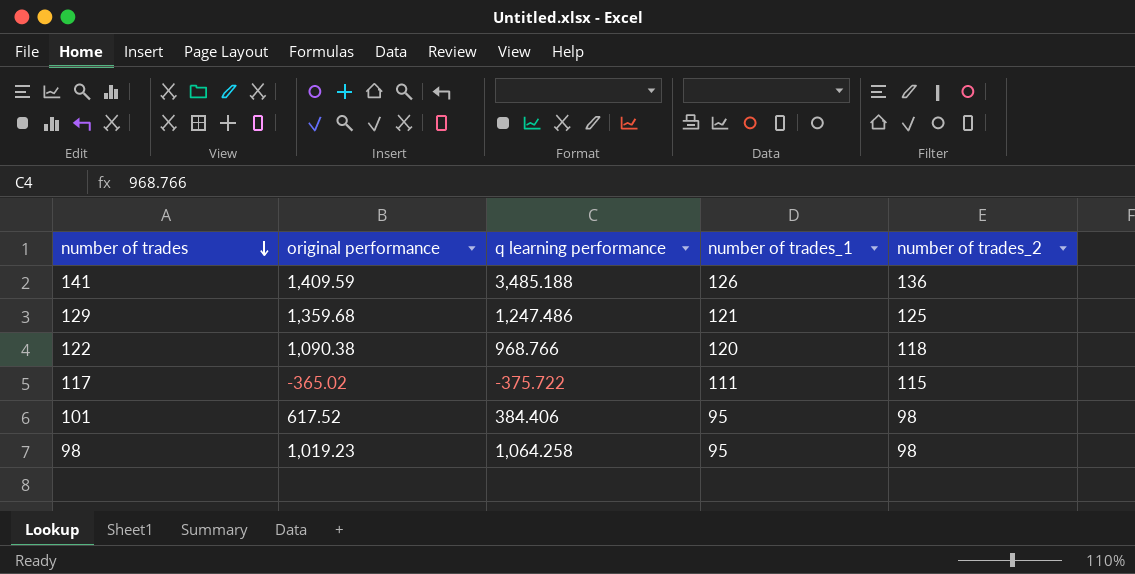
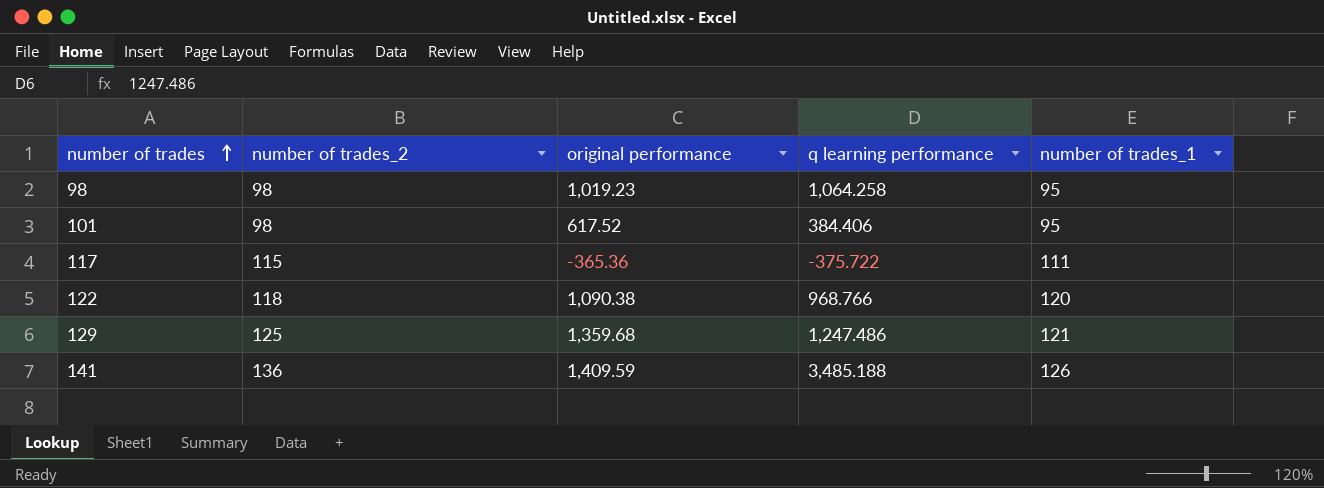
row order: number of trades descending -> number of trades ascending
column number of trades_2 | position: 5 -> 2
117 | original performance: -365.02 -> -365.36

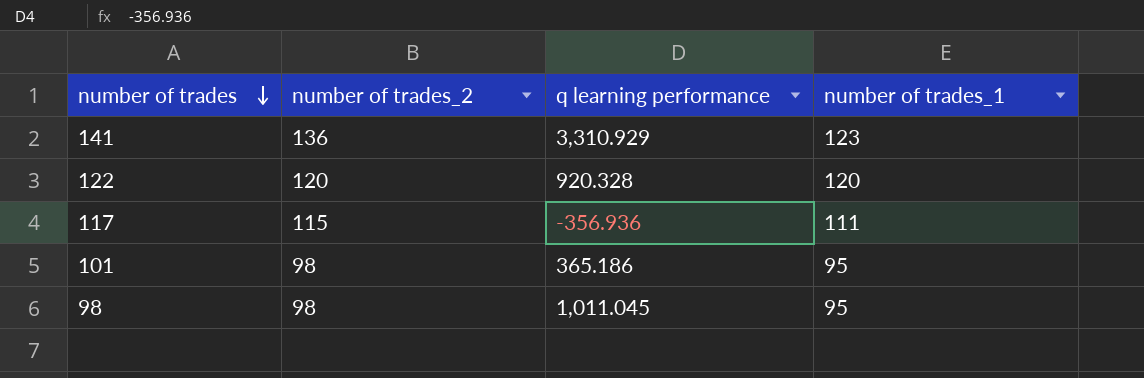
row order: number of trades ascending -> number of trades descending
column original performance | position: 3 -> none
row 129: 125 | 1,359.68 | 1,247.486 | 121 -> none
141 | q learning performance: 3,485.188 -> 3,310.929
141 | number of trades_1: 126 -> 123
122 | number of trades_2: 118 -> 120
122 | q learning performance: 968.766 -> 920.328
117 | q learning performance: -375.722 -> -356.936
101 | q learning performance: 384.406 -> 365.186
98 | q learning performance: 1,064.258 -> 1,011.045

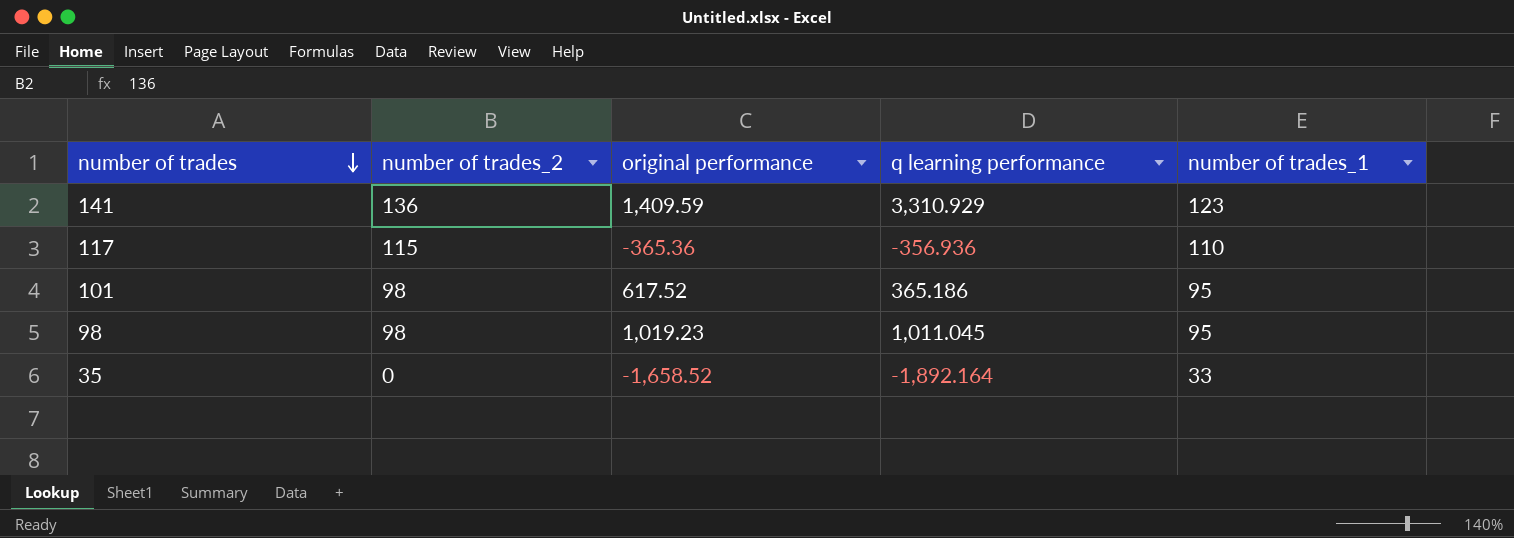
column original performance | position: none -> 3
row 122: 120 | 920.328 | 120 -> none
117 | number of trades_1: 111 -> 110
row 35: none -> 0 | -1,658.52 | -1,892.164 | 33

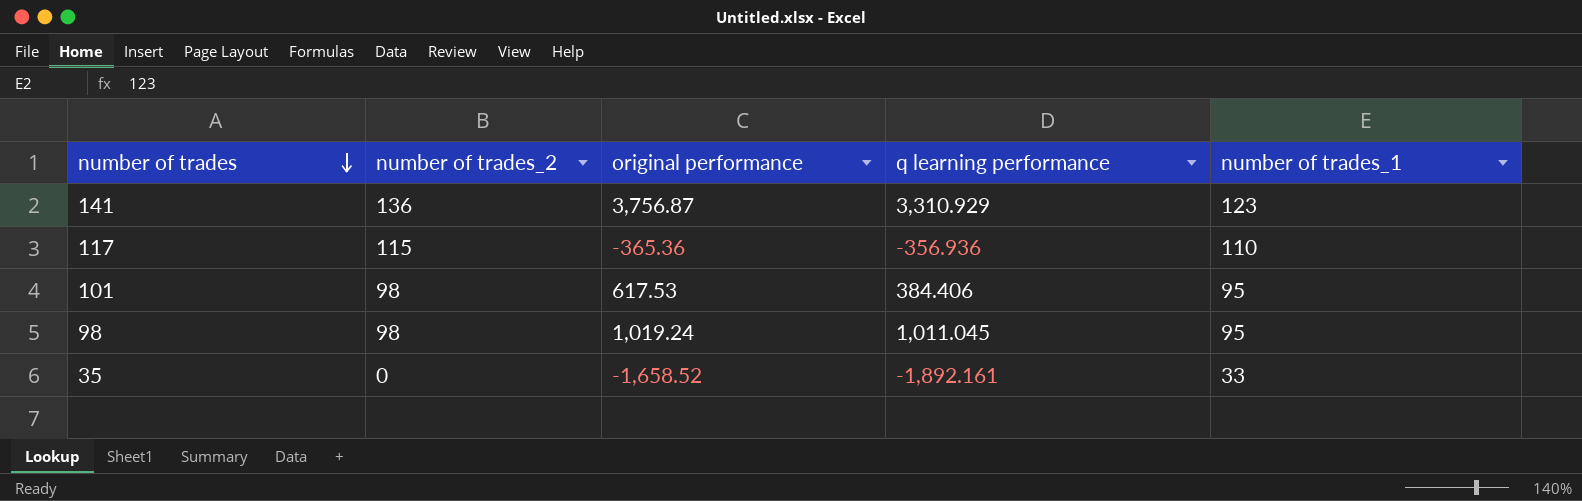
141 | original performance: 1,409.59 -> 3,756.87
101 | original performance: 617.52 -> 617.53
101 | q learning performance: 365.186 -> 384.406
98 | original performance: 1,019.23 -> 1,019.24
35 | q learning performance: -1,892.164 -> -1,892.161

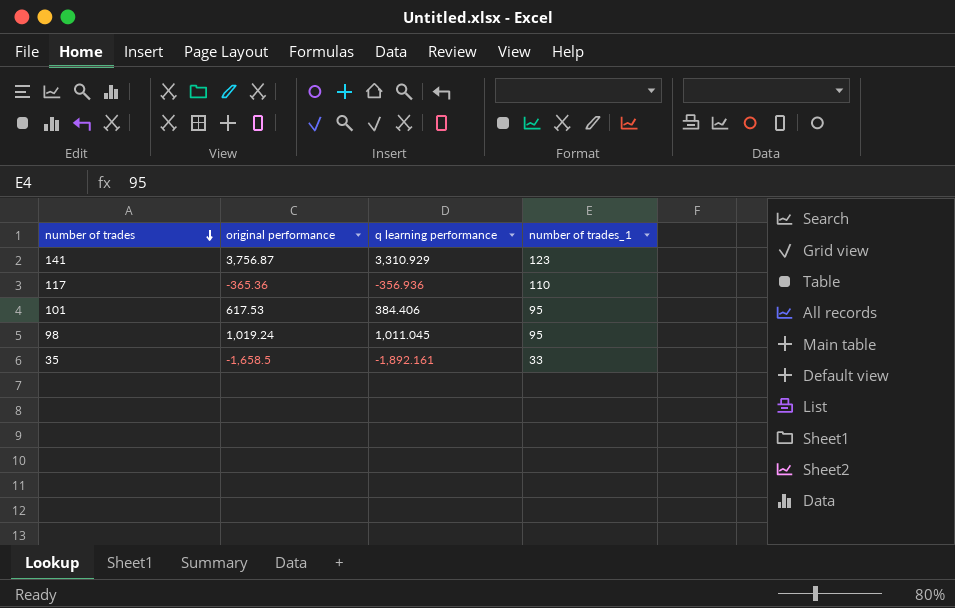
column number of trades_2 | position: 2 -> none
35 | original performance: -1,658.52 -> -1,658.5

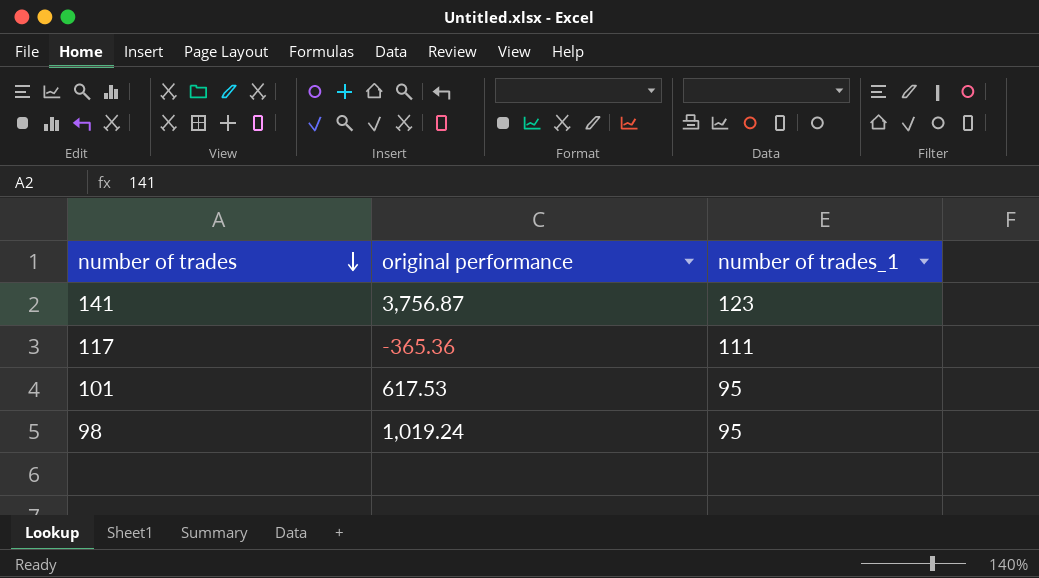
column q learning performance | position: 3 -> none
row 35: -1,658.5 | -1,892.161 | 33 -> none
117 | number of trades_1: 110 -> 111

